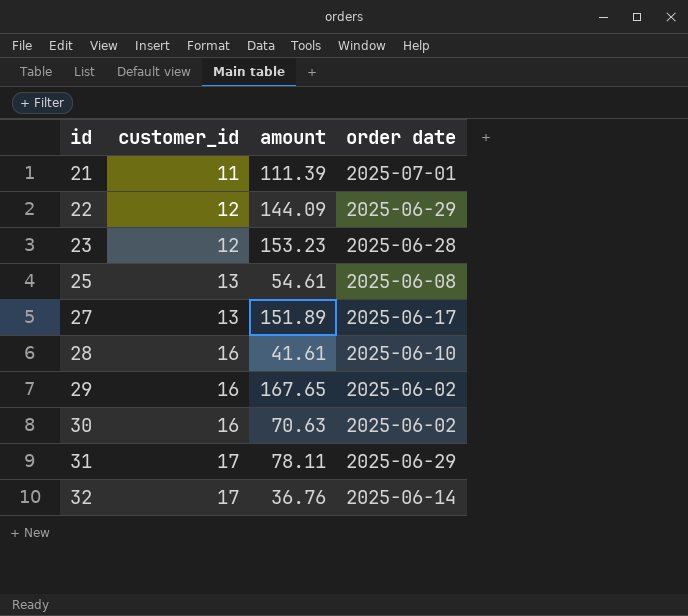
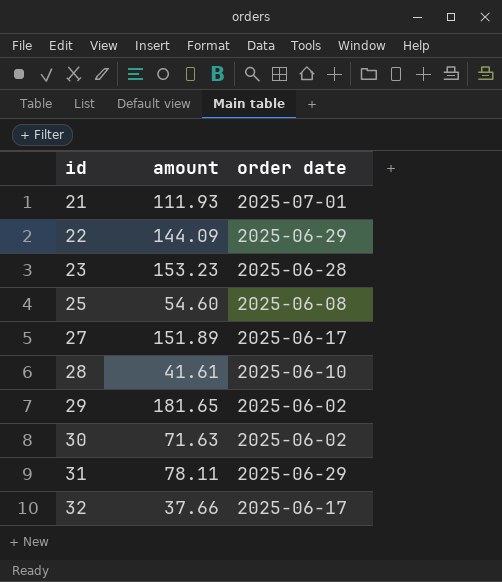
column customer_id | position: 2 -> none
21 | amount: 111.39 -> 111.93
25 | amount: 54.61 -> 54.60
29 | amount: 167.65 -> 181.65
30 | amount: 70.63 -> 71.63
32 | amount: 36.76 -> 37.66
32 | order date: 2025-06-14 -> 2025-06-17

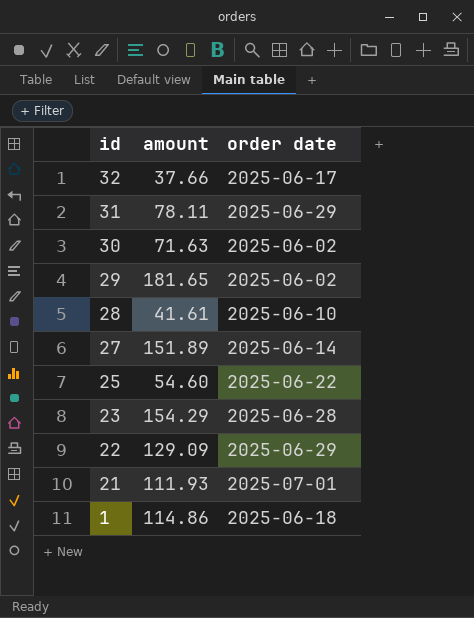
row order: id ascending -> id descending
27 | order date: 2025-06-17 -> 2025-06-14
25 | order date: 2025-06-08 -> 2025-06-22
23 | amount: 153.23 -> 154.29
22 | amount: 144.09 -> 129.09
row 1: none -> 114.86 | 2025-06-18

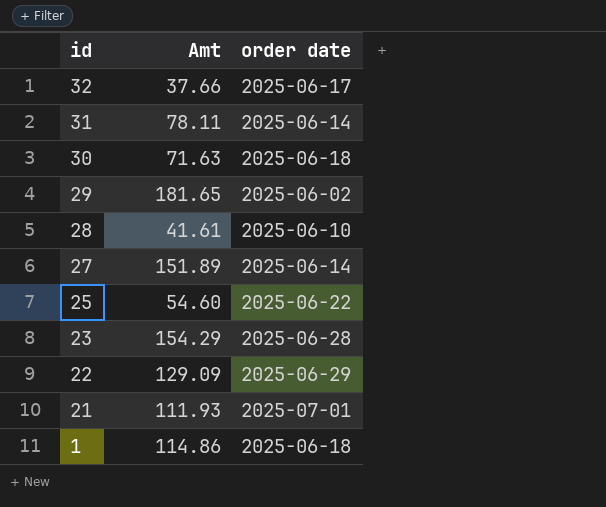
column name: amount -> Amt
31 | order date: 2025-06-29 -> 2025-06-14
30 | order date: 2025-06-02 -> 2025-06-18

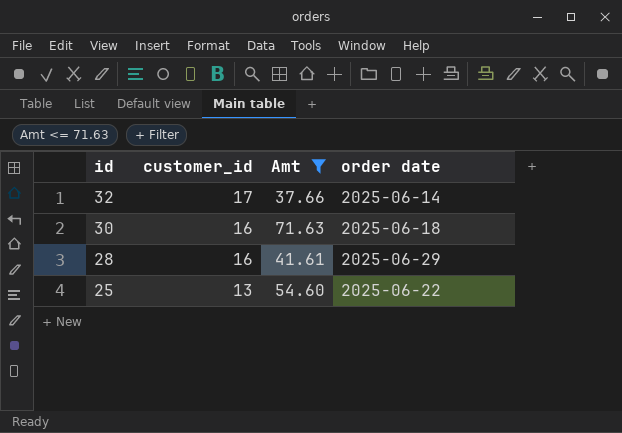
filter: none -> Amt <= 71.63
column customer_id | position: none -> 2
32 | order date: 2025-06-17 -> 2025-06-14
28 | order date: 2025-06-10 -> 2025-06-29

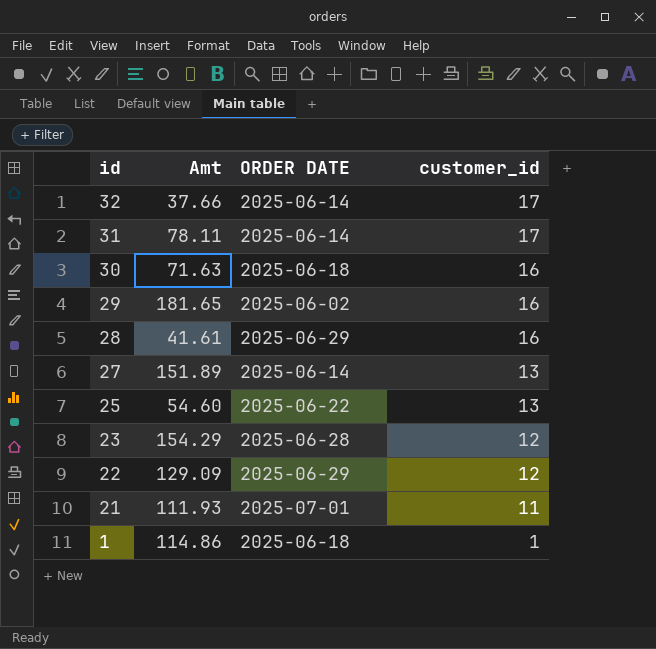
filter: Amt <= 71.63 -> none
column name: order date -> ORDER DATE
column customer_id | position: 2 -> 4

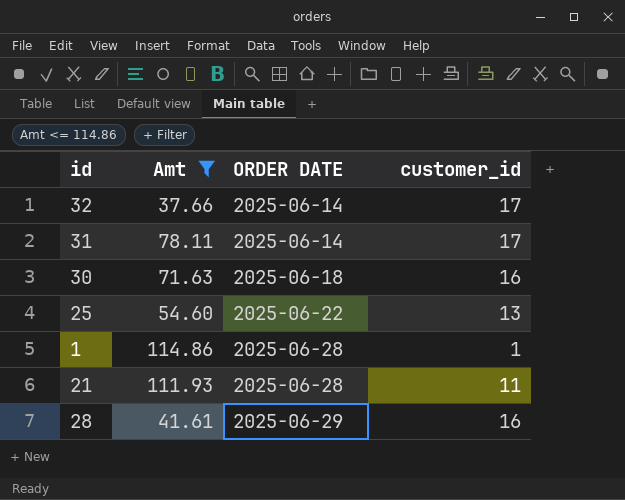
filter: none -> Amt <= 114.86
row order: id descending -> ORDER DATE ascending
1 | ORDER DATE: 2025-06-18 -> 2025-06-28
21 | ORDER DATE: 2025-07-01 -> 2025-06-28

